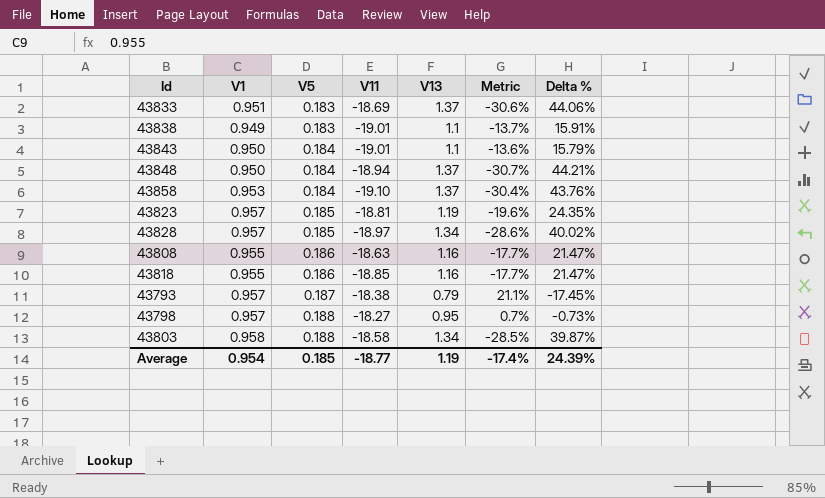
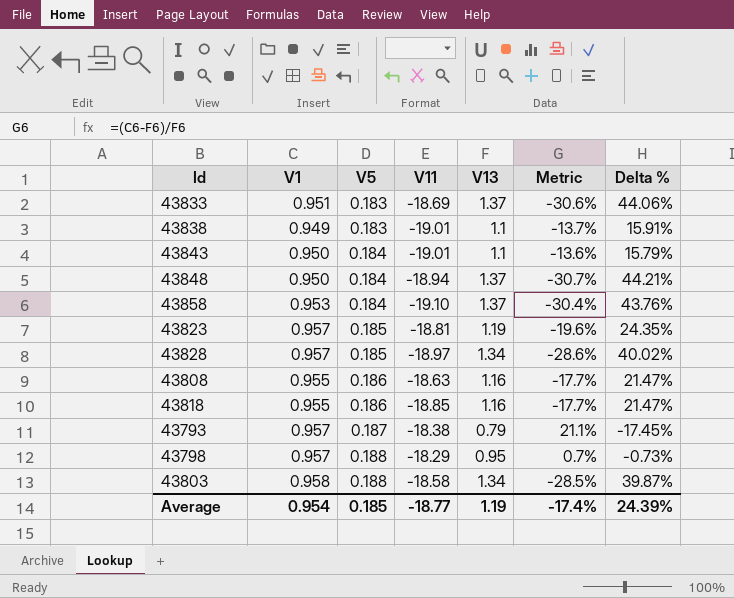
43798 | V11: -18.27 -> -18.29

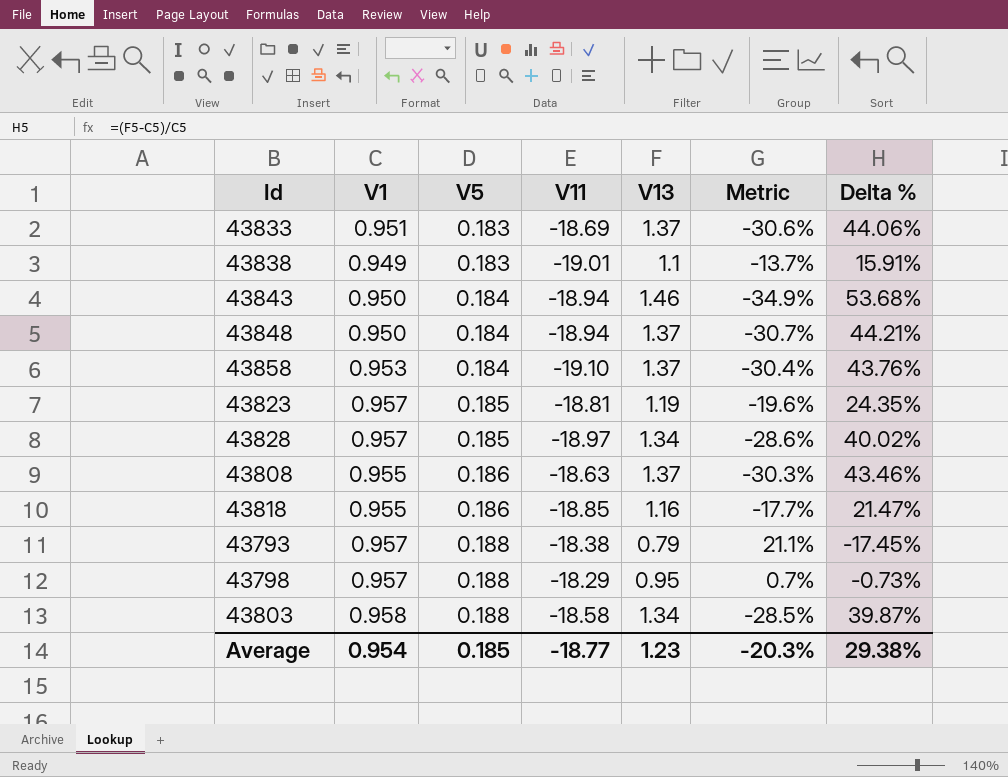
43843 | V11: -19.01 -> -18.94
43843 | V13: 1.1 -> 1.46
43843 | Metric: -13.6% -> -34.9%
43843 | Delta %: 15.79% -> 53.68%
43808 | V13: 1.16 -> 1.37
43808 | Metric: -17.7% -> -30.3%
43808 | Delta %: 21.47% -> 43.46%
43793 | V5: 0.187 -> 0.188
Average | V13: 1.19 -> 1.23
Average | Metric: -17.4% -> -20.3%
Average | Delta %: 24.39% -> 29.38%

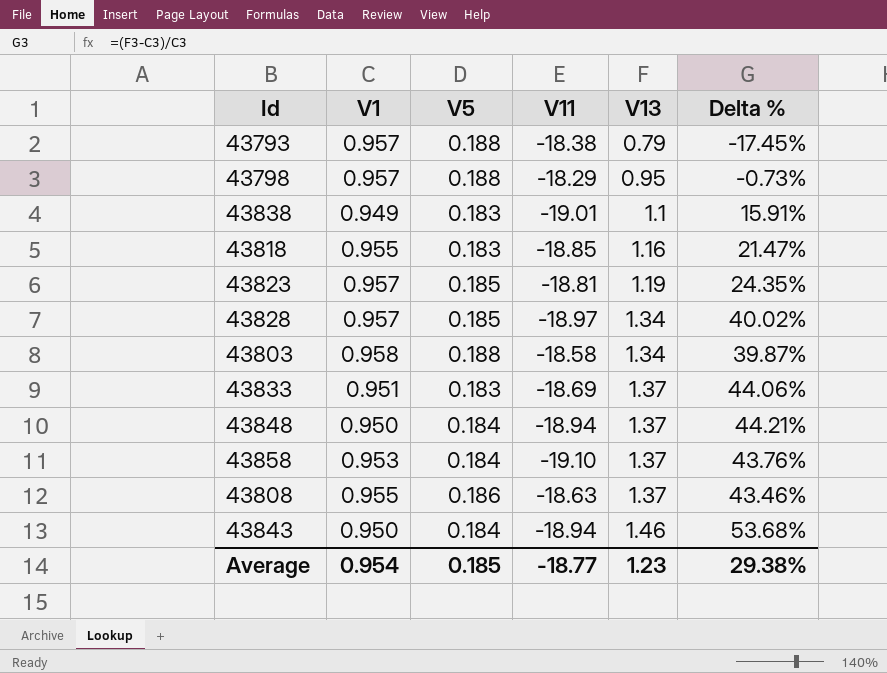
row order: V5 ascending -> V13 ascending
column Metric | formula: ([V1] - [V13]) / [V13] -> none
43818 | V5: 0.186 -> 0.183

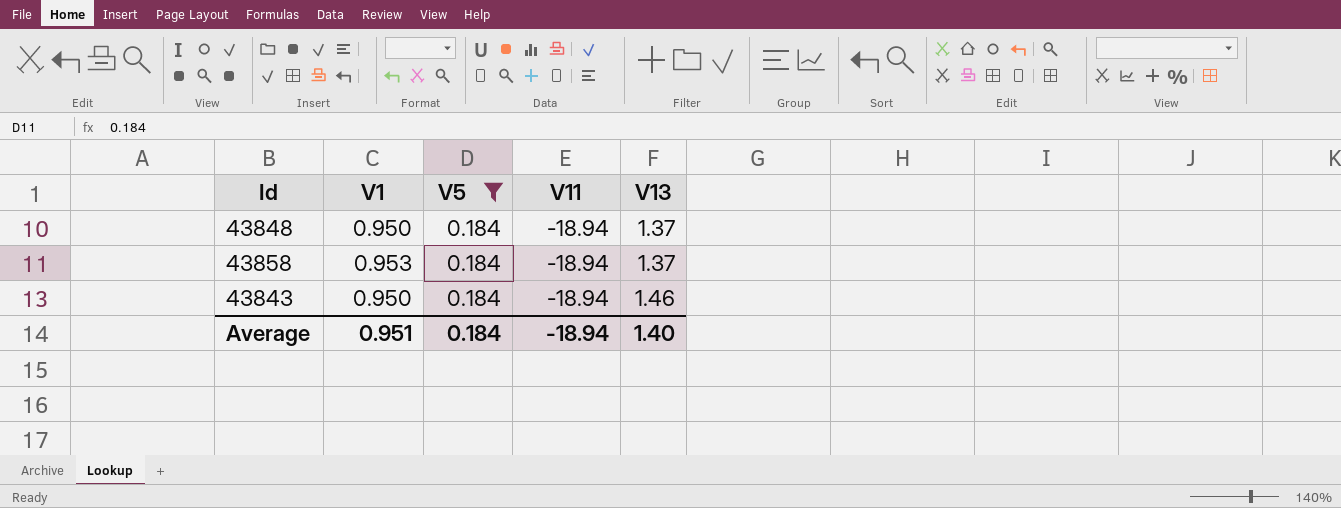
filter: none -> V5 = 0.184
column Delta % | formula: ([V13] - [V1]) / [V1] -> none
43858 | V11: -19.10 -> -18.94
Average | V1: 0.954 -> 0.951
Average | V5: 0.185 -> 0.184
Average | V11: -18.77 -> -18.94
Average | V13: 1.23 -> 1.40

